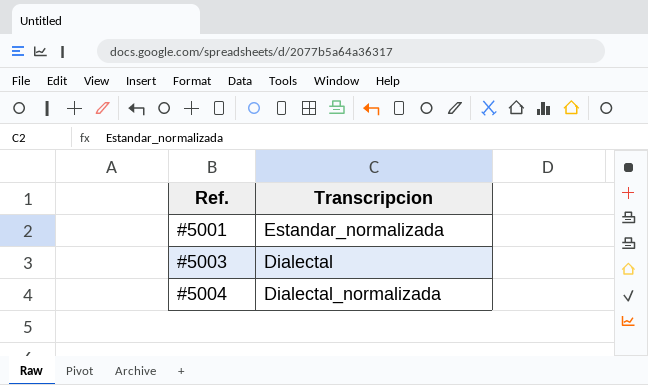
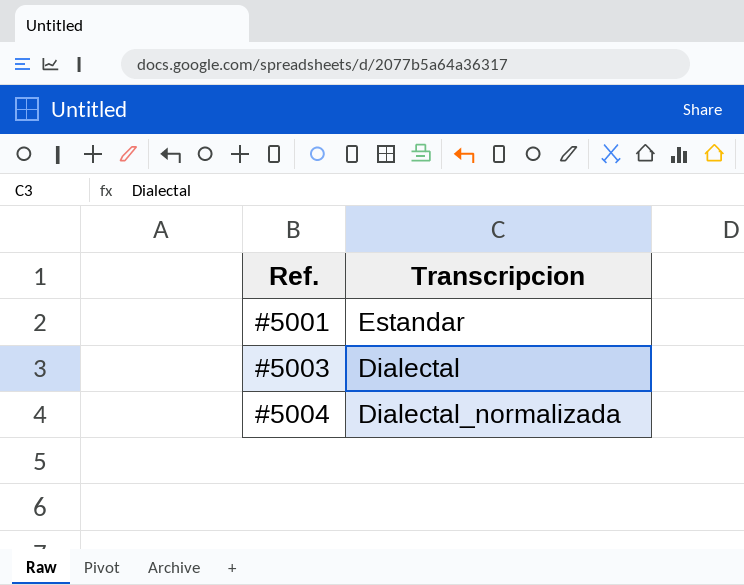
#5001 | Transcripcion: Estandar_normalizada -> Estandar

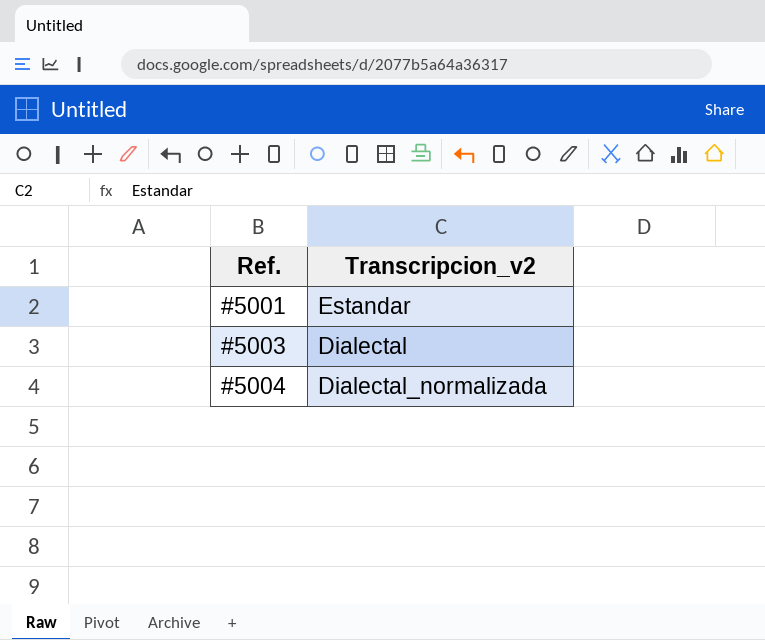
column name: Transcripcion -> Transcripcion_v2

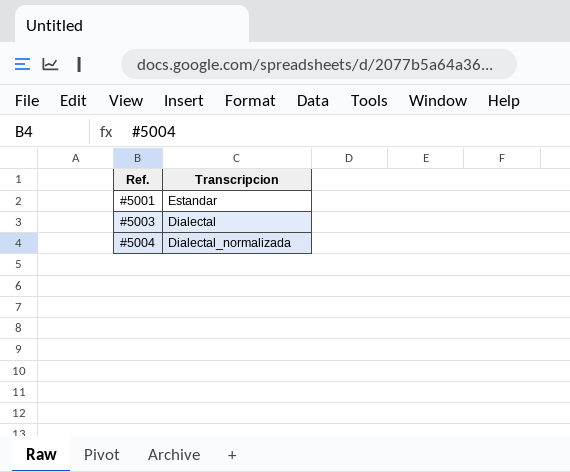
column name: Transcripcion_v2 -> Transcripcion

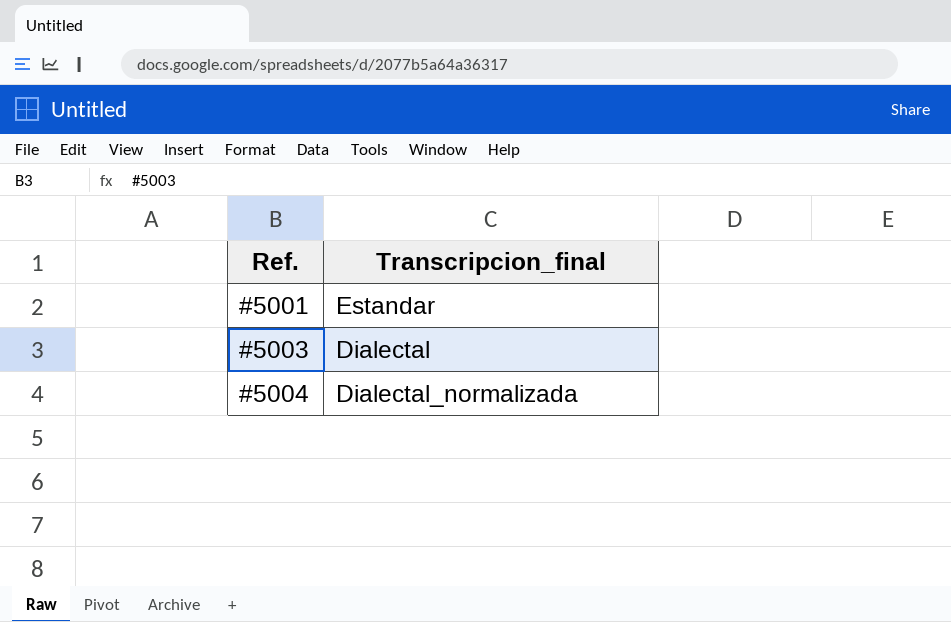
column name: Transcripcion -> Transcripcion_final

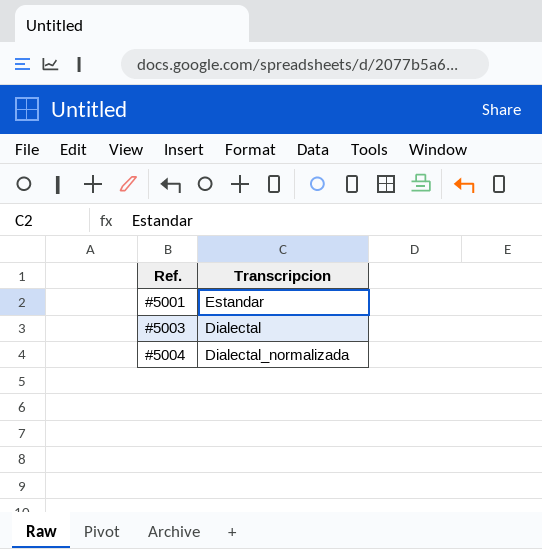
column name: Transcripcion_final -> Transcripcion

